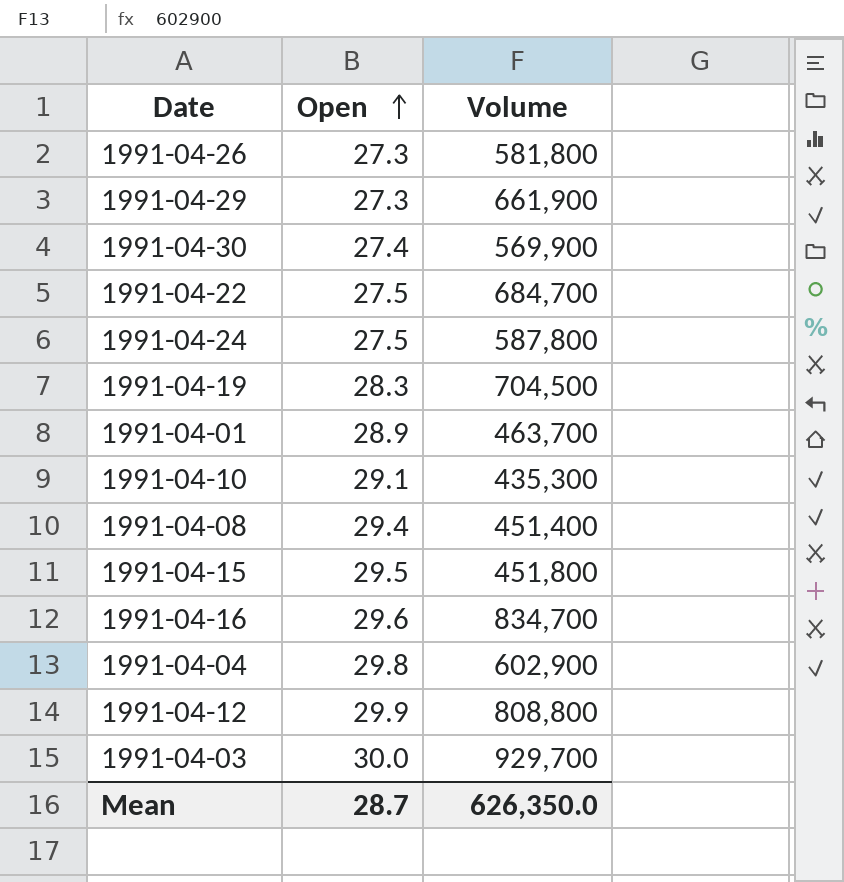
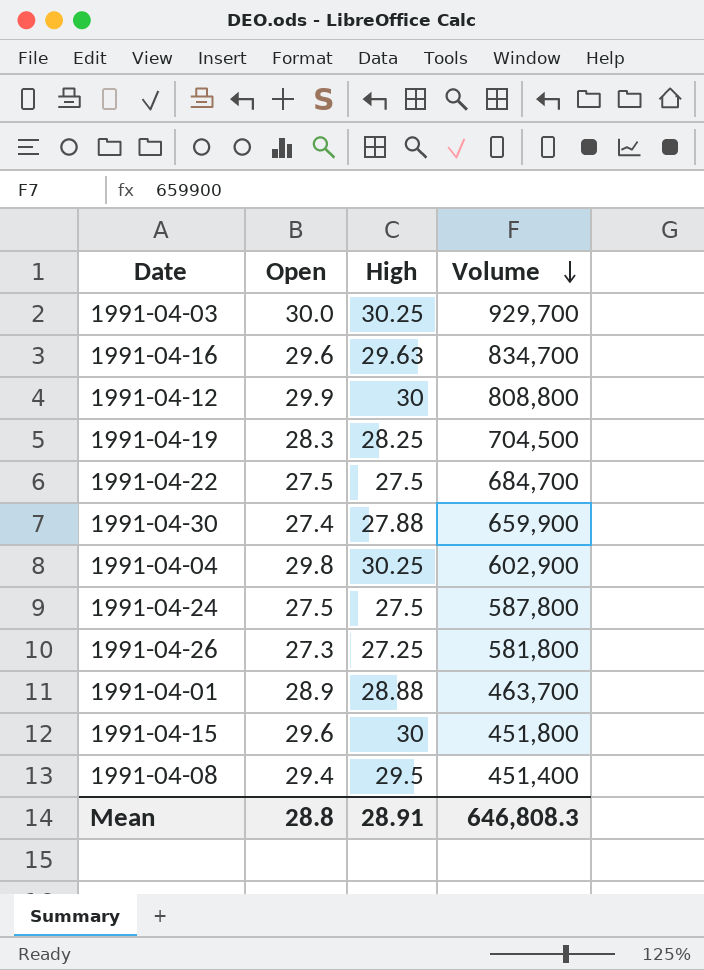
row order: Open ascending -> Volume descending
column High | position: none -> 3
row 1991-04-29: 27.3 | 661,900 -> none
row 1991-04-10: 29.1 | 435,300 -> none
1991-04-30 | Volume: 569,900 -> 659,900
1991-04-15 | Open: 29.5 -> 29.6
Mean | Open: 28.7 -> 28.8
Mean | Volume: 626,350.0 -> 646,808.3

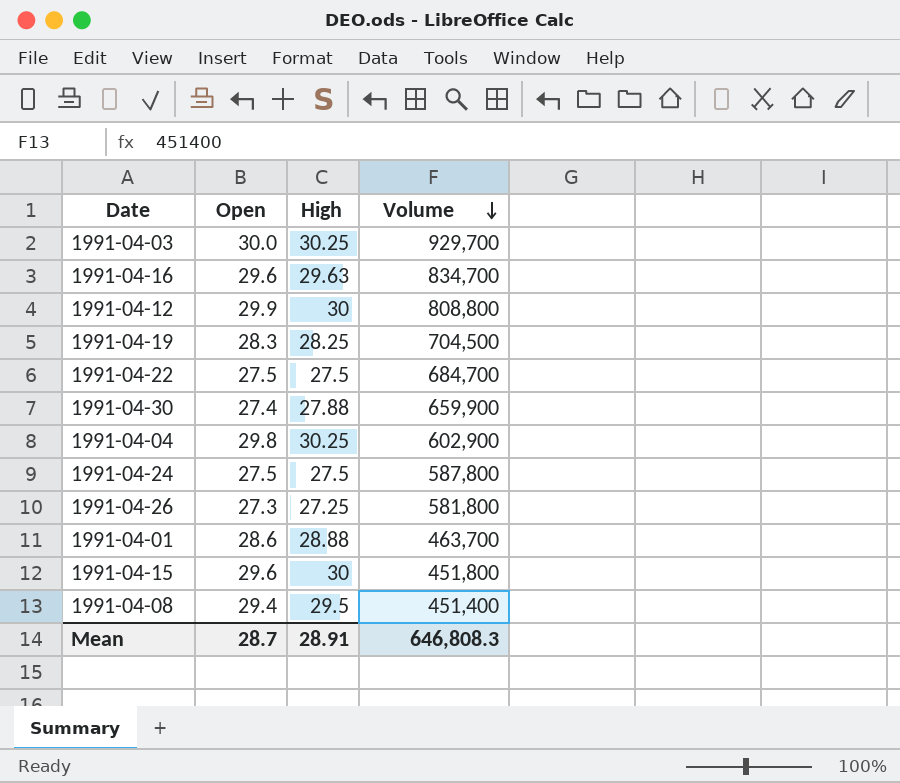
1991-04-01 | Open: 28.9 -> 28.6
Mean | Open: 28.8 -> 28.7

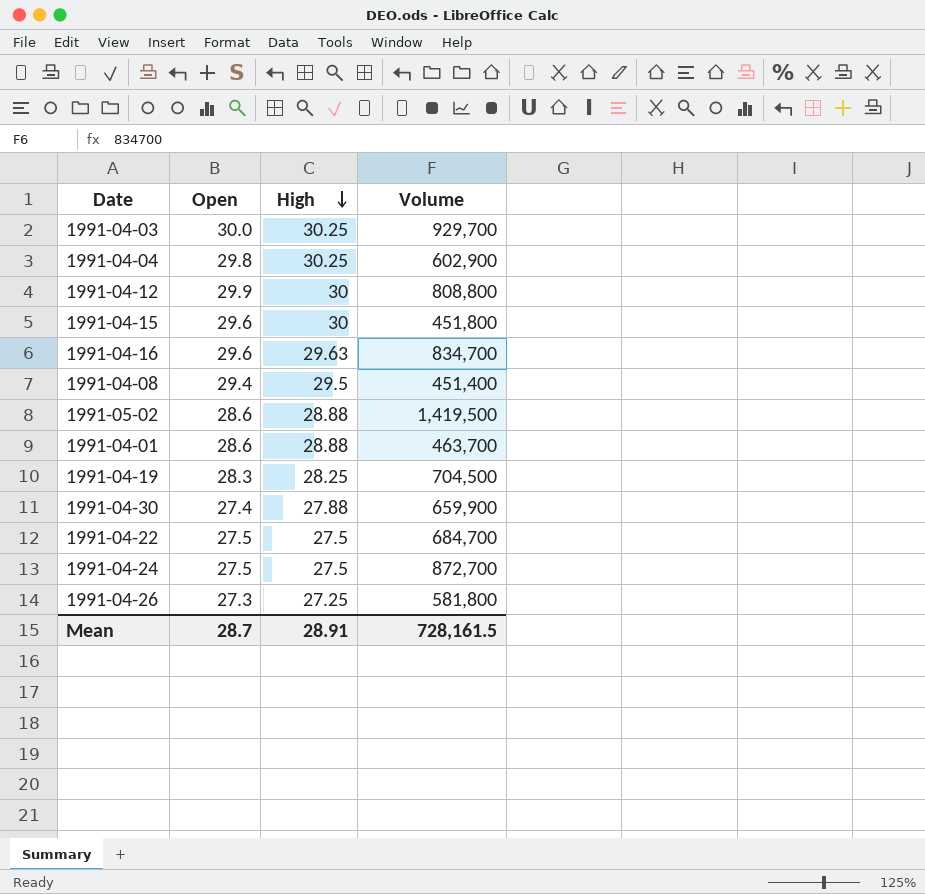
row order: Volume descending -> High descending
row 1991-05-02: none -> 28.6 | 28.88 | 1,419,500
1991-04-24 | Volume: 587,800 -> 872,700
Mean | Volume: 646,808.3 -> 728,161.5

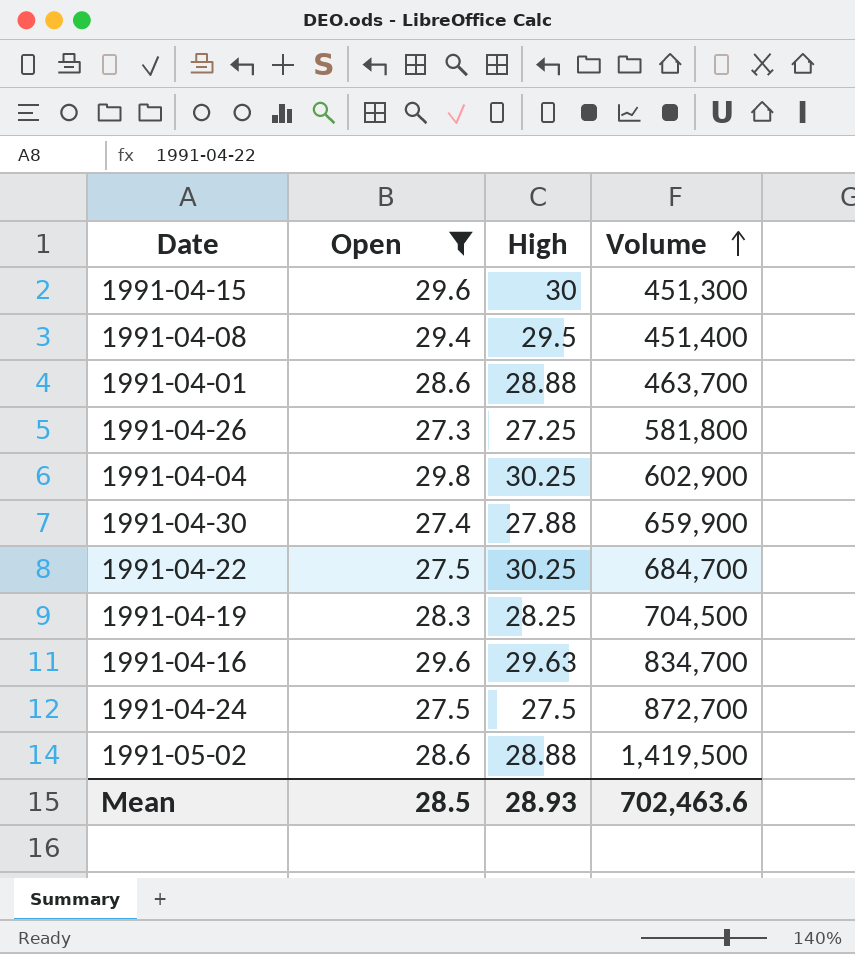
filter: none -> Open <= 29.8
row order: High descending -> Volume ascending
1991-04-15 | Volume: 451,800 -> 451,300
1991-04-22 | High: 27.5 -> 30.25
Mean | Open: 28.7 -> 28.5
Mean | High: 28.91 -> 28.93
Mean | Volume: 728,161.5 -> 702,463.6

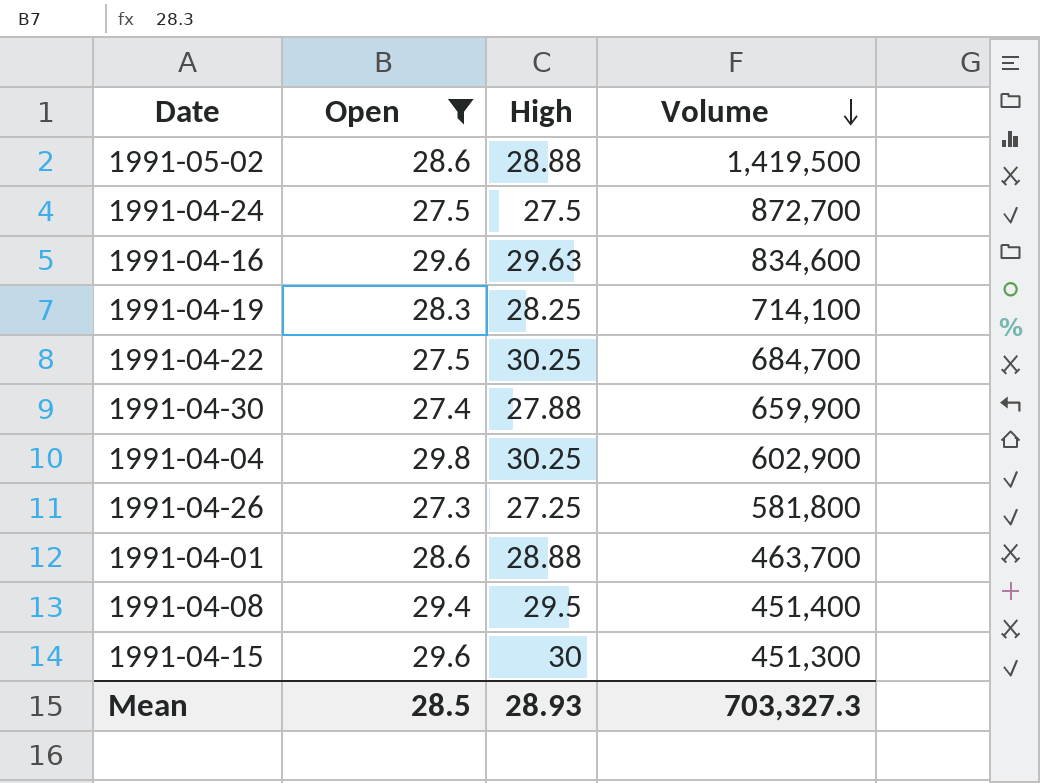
row order: Volume ascending -> Volume descending
1991-04-16 | Volume: 834,700 -> 834,600
1991-04-19 | Volume: 704,500 -> 714,100
Mean | Volume: 702,463.6 -> 703,327.3

